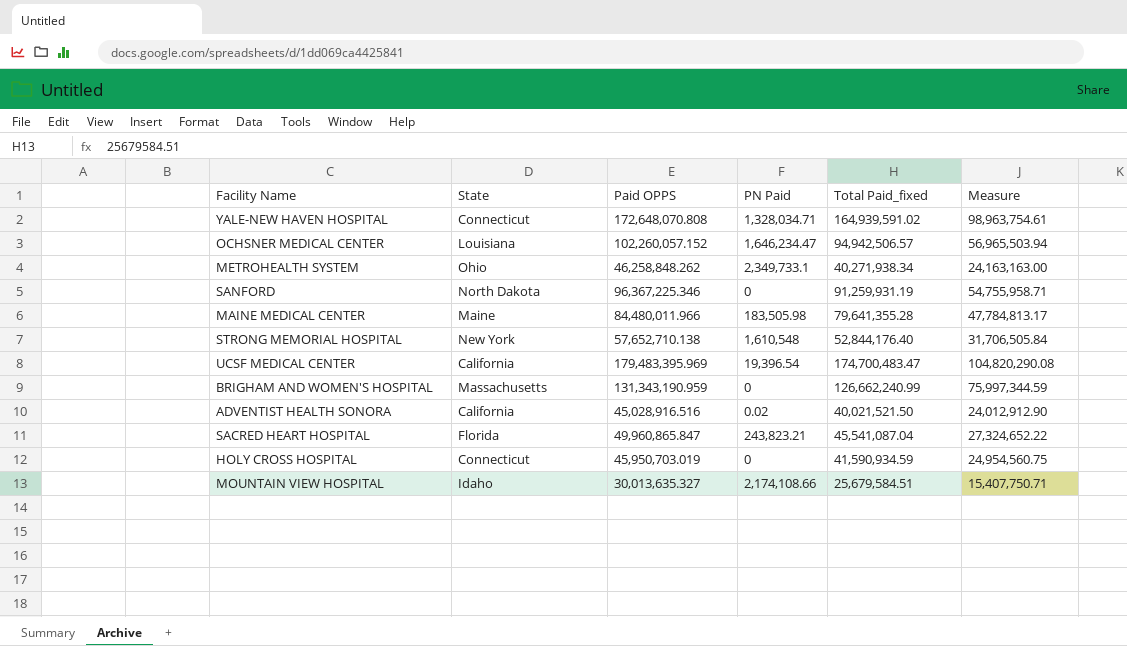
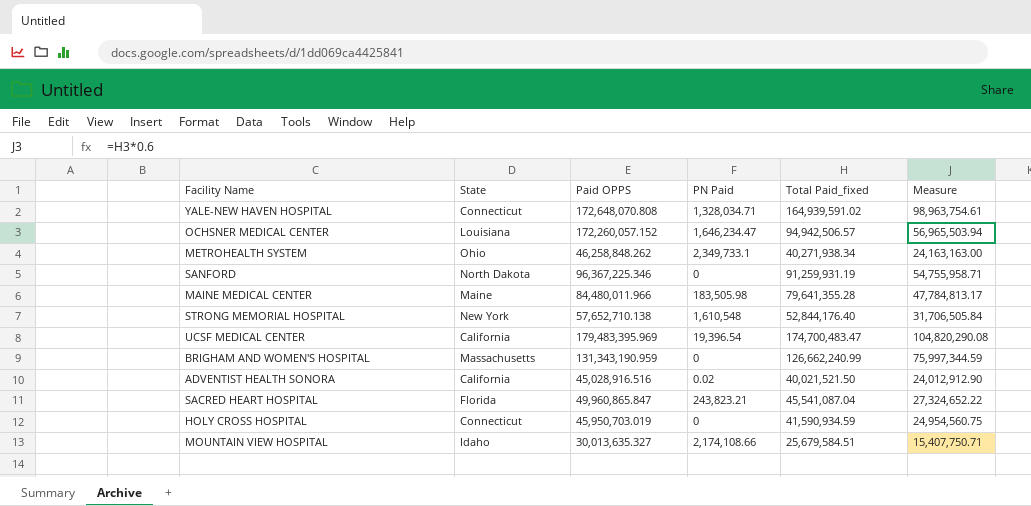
OCHSNER MEDICAL CENTER | Paid OPPS: 102,260,057.152 -> 172,260,057.152

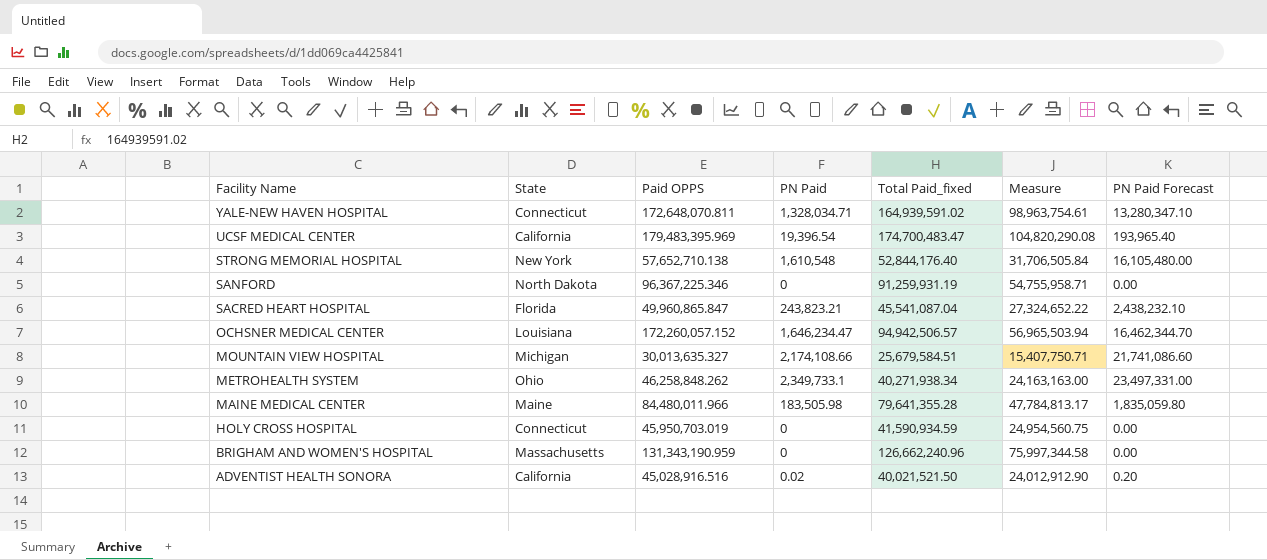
row order: none -> Facility Name descending
column PN Paid Forecast | formula: none -> [PN Paid] * 10
YALE-NEW HAVEN HOSPITAL | Paid OPPS: 172,648,070.808 -> 172,648,070.811
MOUNTAIN VIEW HOSPITAL | State: Idaho -> Michigan
BRIGHAM AND WOMEN'S HOSPITAL | Total Paid_fixed: 126,662,240.99 -> 126,662,240.96
BRIGHAM AND WOMEN'S HOSPITAL | Measure: 75,997,344.59 -> 75,997,344.58

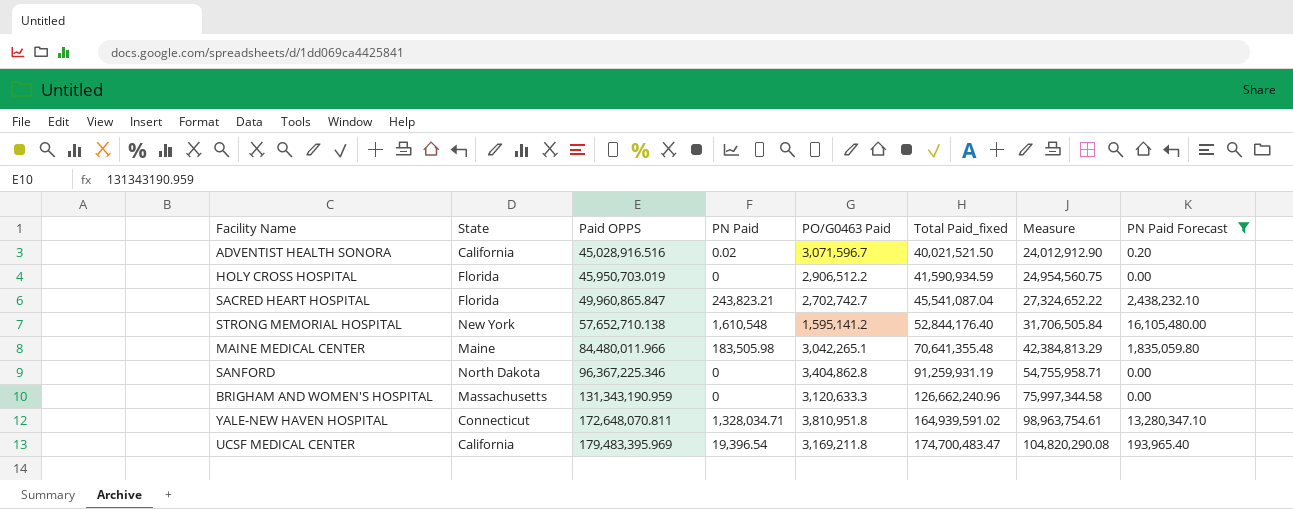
filter: none -> PN Paid Forecast <= 16,105,480.00
row order: Facility Name descending -> Paid OPPS ascending
column PO/G0463 Paid | position: none -> 5
HOLY CROSS HOSPITAL | State: Connecticut -> Florida
MAINE MEDICAL CENTER | Total Paid_fixed: 79,641,355.28 -> 70,641,355.48
MAINE MEDICAL CENTER | Measure: 47,784,813.17 -> 42,384,813.29

